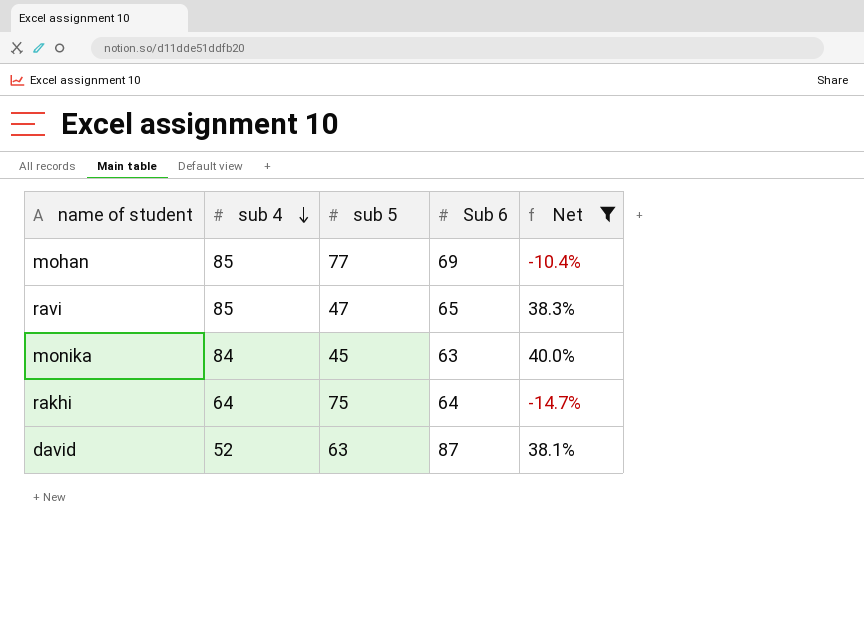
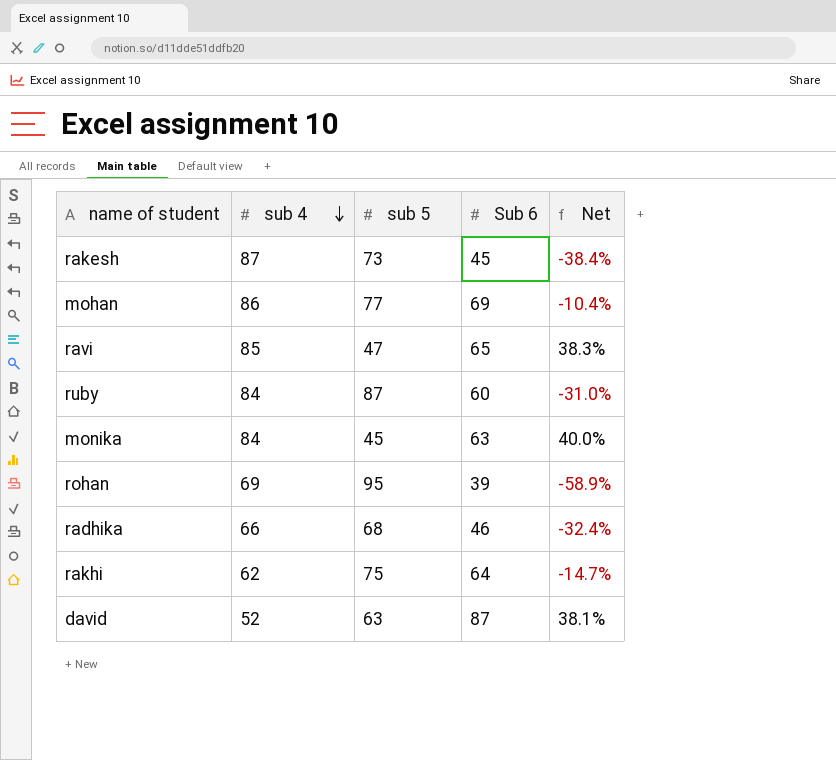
filter: Net >= -14.7% -> none
mohan | sub 4: 85 -> 86
rakhi | sub 4: 64 -> 62

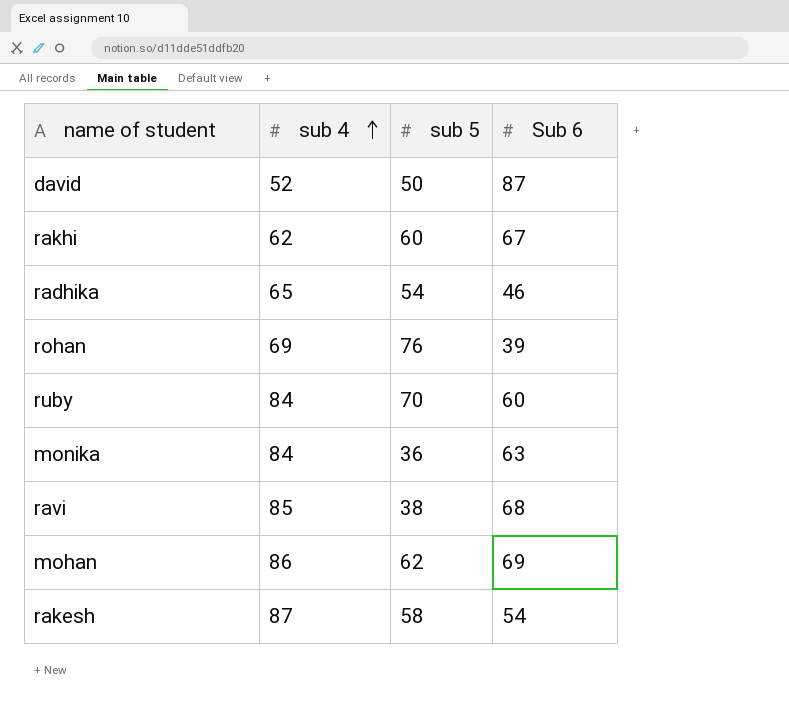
row order: sub 4 descending -> sub 4 ascending
column Net | formula: ([Sub 6] - [sub 5]) / [sub 5] -> none
david | sub 5: 63 -> 50
rakhi | sub 5: 75 -> 60
rakhi | Sub 6: 64 -> 67
radhika | sub 4: 66 -> 65
radhika | sub 5: 68 -> 54
rohan | sub 5: 95 -> 76
ruby | sub 5: 87 -> 70
monika | sub 5: 45 -> 36
ravi | sub 5: 47 -> 38
ravi | Sub 6: 65 -> 68
mohan | sub 5: 77 -> 62
rakesh | sub 5: 73 -> 58
rakesh | Sub 6: 45 -> 54

